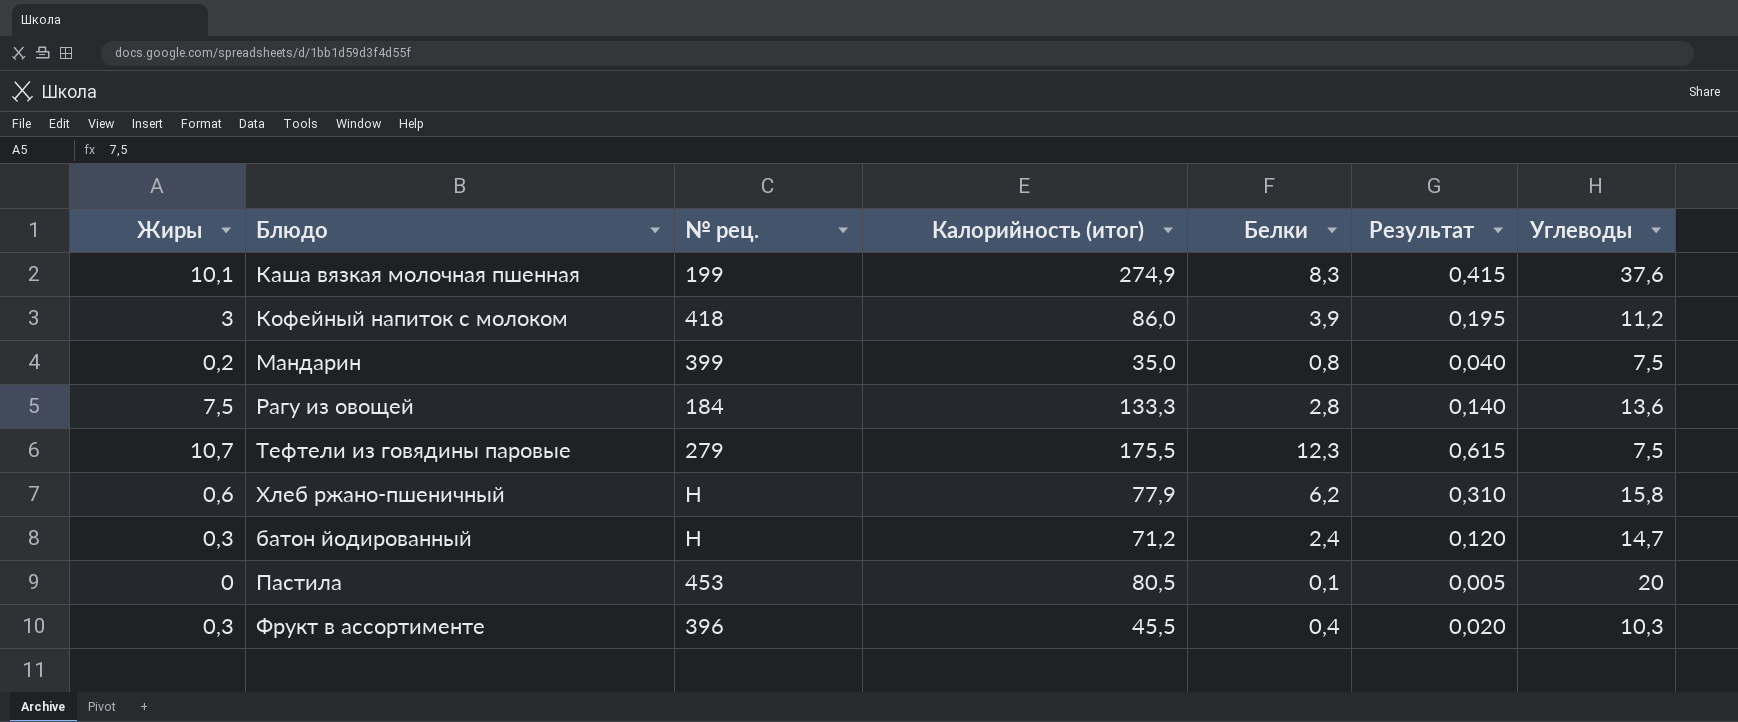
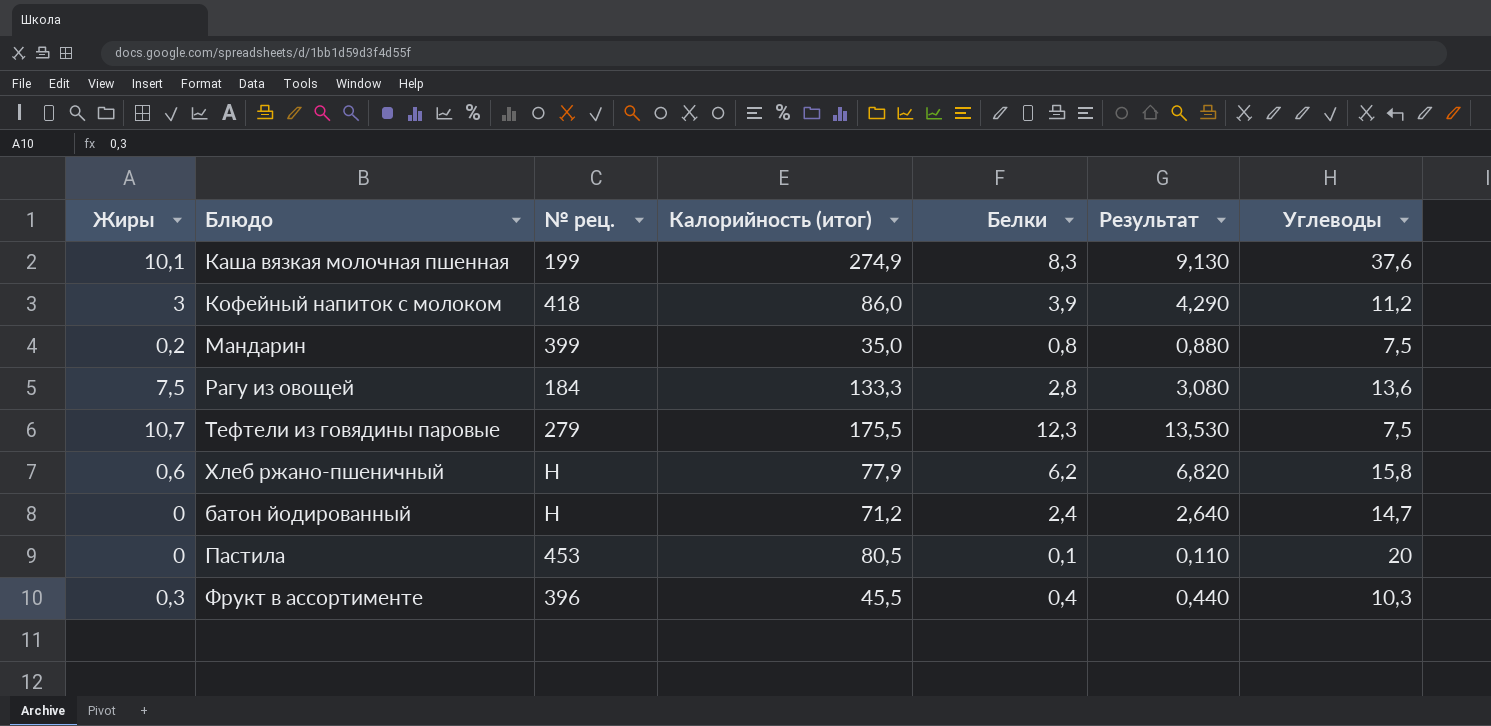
column Результат | formula: [Белки] * 0,05 -> [Белки] * 1,1
батон йодированный | Жиры: 0,3 -> 0

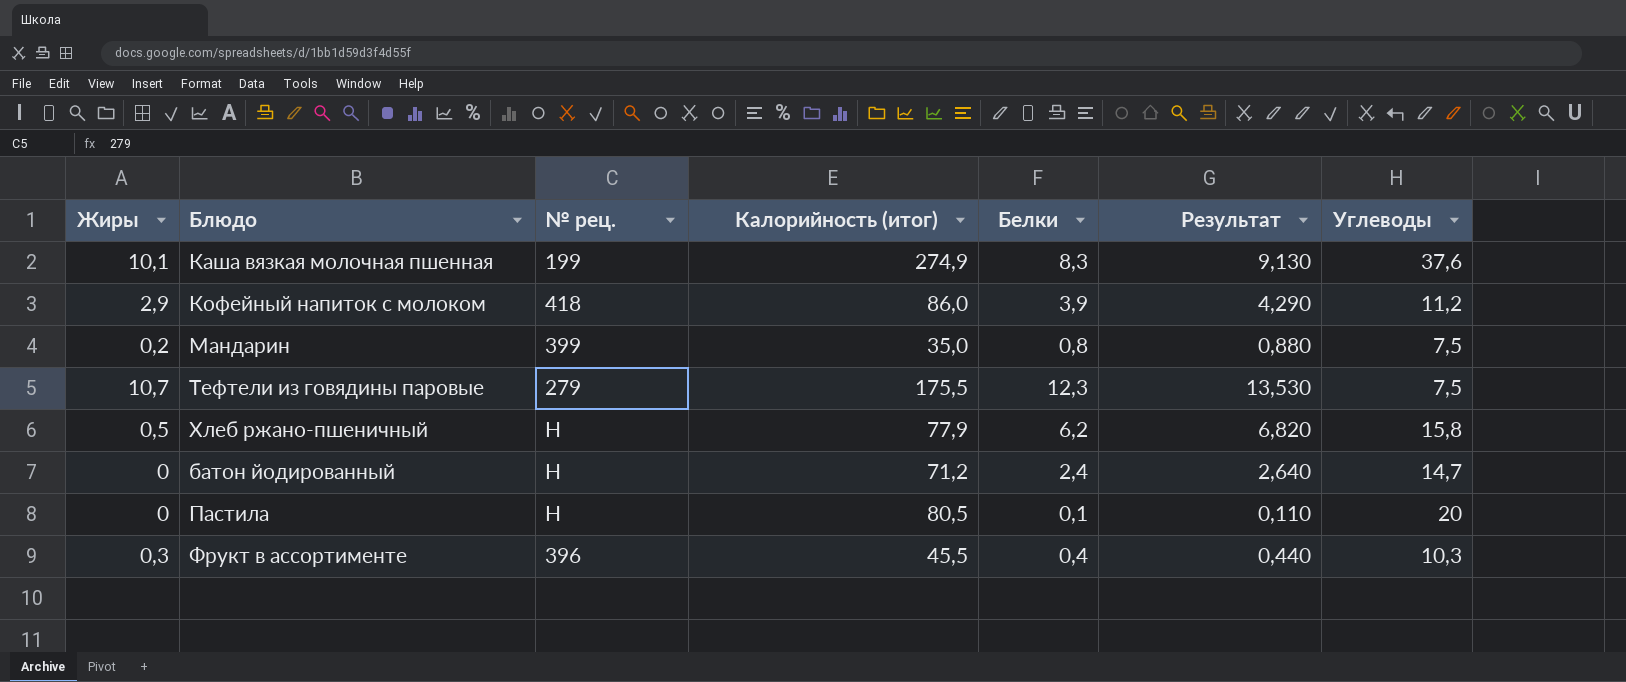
row Рагу из овощей: 7,5 | 184 | 133,3 | 2,8 | 3,080 | 13,6 -> none
Кофейный напиток с молоком | Жиры: 3 -> 2,9
Хлеб ржано-пшеничный | Жиры: 0,6 -> 0,5
Пастила | № рец.: 453 -> Н

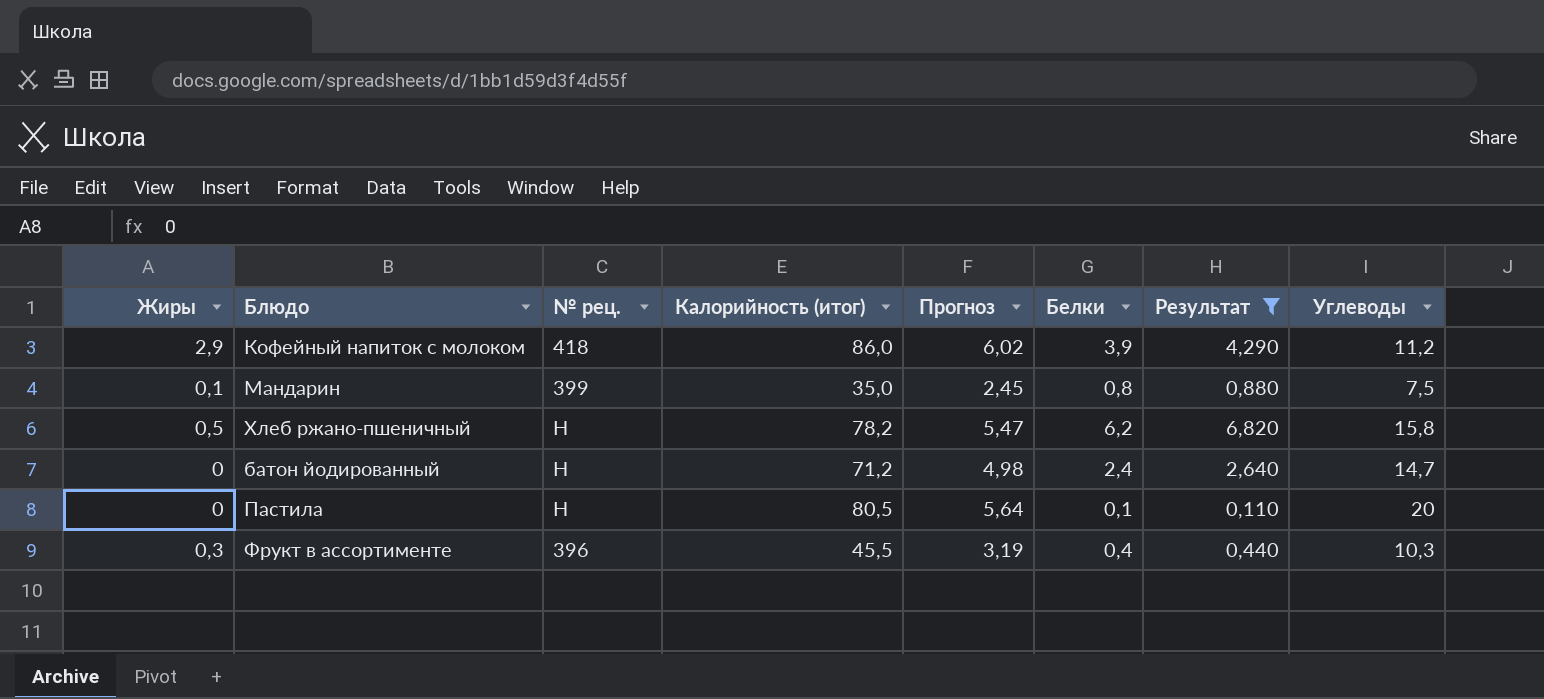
filter: none -> Результат <= 6,820
column Прогноз | formula: none -> [Калорийность (итог)] * 0,07
Мандарин | Жиры: 0,2 -> 0,1
Хлеб ржано-пшеничный | Калорийность (итог): 77,9 -> 78,2

